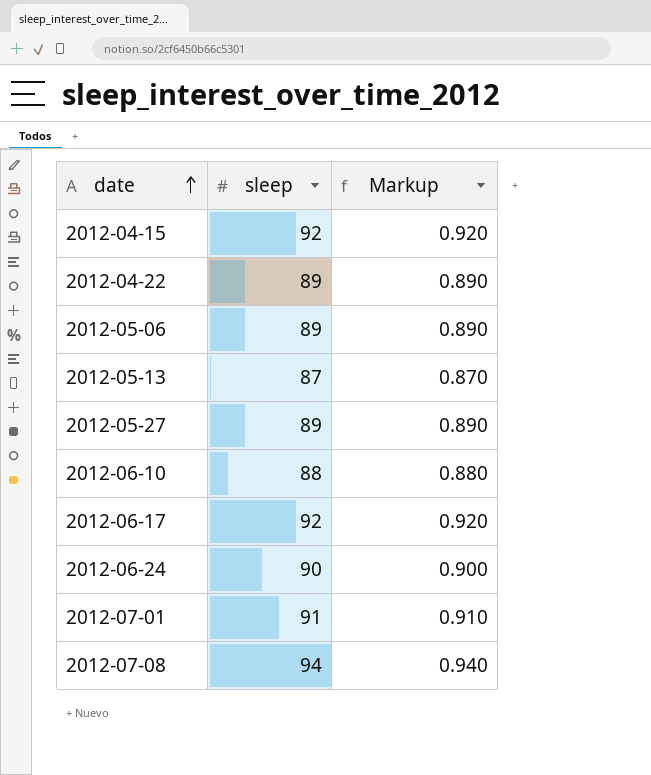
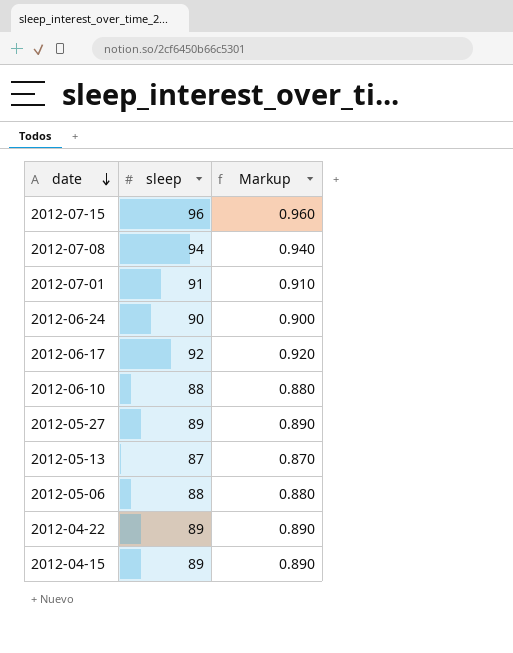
row order: date ascending -> date descending
row 2012-07-15: none -> 96 | 0.960
2012-05-06 | sleep: 89 -> 88
2012-05-06 | Markup: 0.890 -> 0.880
2012-04-15 | sleep: 92 -> 89
2012-04-15 | Markup: 0.920 -> 0.890

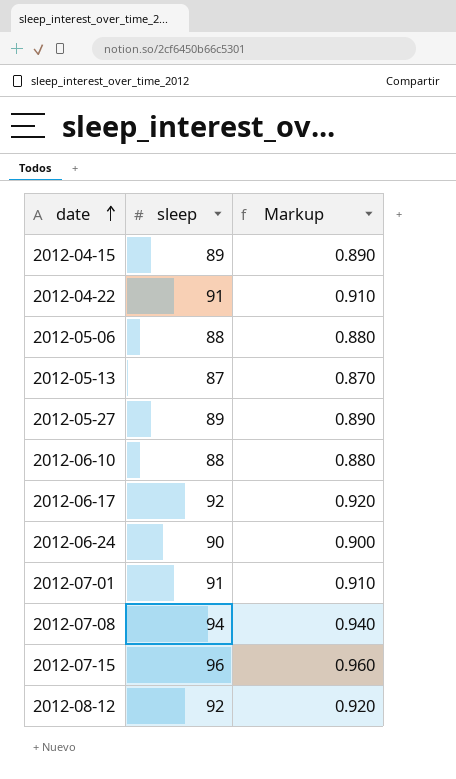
row order: date descending -> date ascending
2012-04-22 | sleep: 89 -> 91
2012-04-22 | Markup: 0.890 -> 0.910
row 2012-08-12: none -> 92 | 0.920

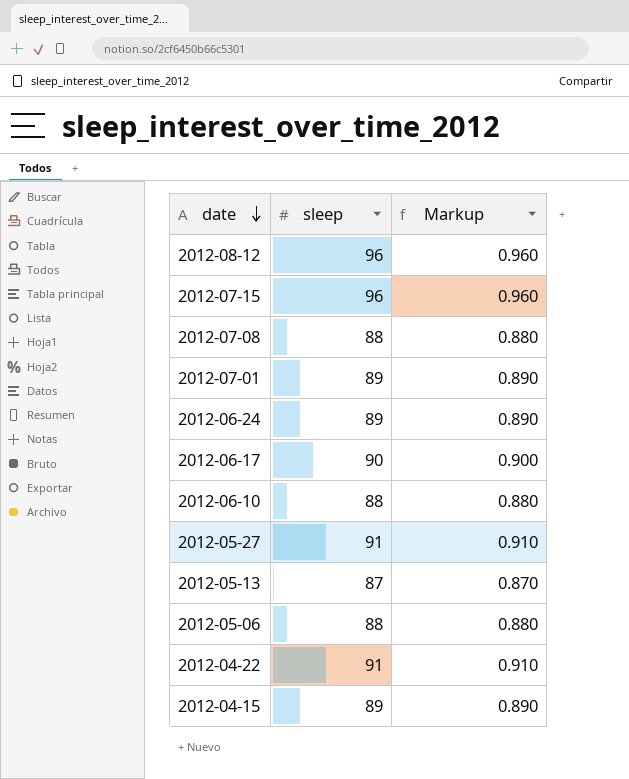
row order: date ascending -> date descending
2012-08-12 | sleep: 92 -> 96
2012-08-12 | Markup: 0.920 -> 0.960
2012-07-08 | sleep: 94 -> 88
2012-07-08 | Markup: 0.940 -> 0.880
2012-07-01 | sleep: 91 -> 89
2012-07-01 | Markup: 0.910 -> 0.890
2012-06-24 | sleep: 90 -> 89
2012-06-24 | Markup: 0.900 -> 0.890
2012-06-17 | sleep: 92 -> 90
2012-06-17 | Markup: 0.920 -> 0.900
2012-05-27 | sleep: 89 -> 91
2012-05-27 | Markup: 0.890 -> 0.910

